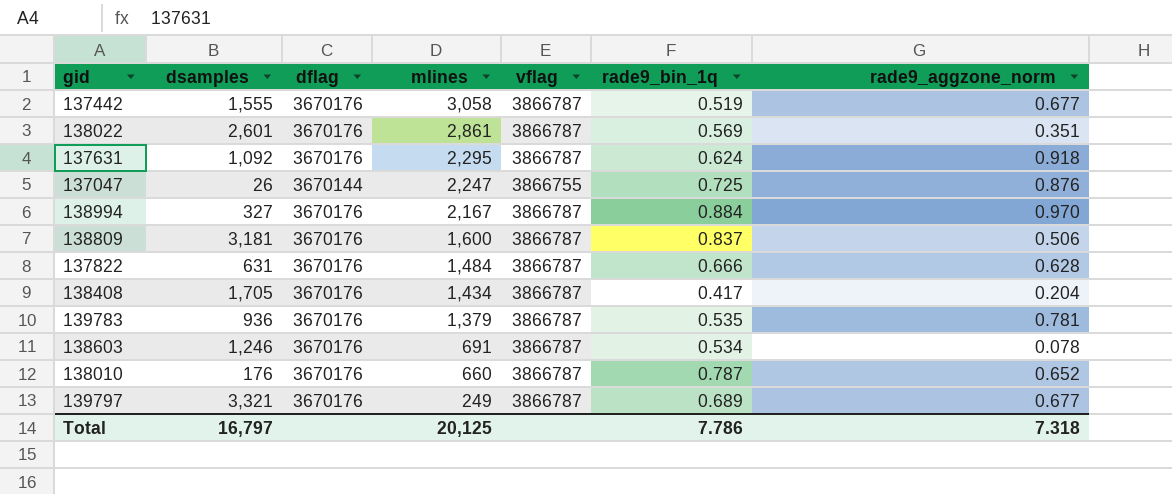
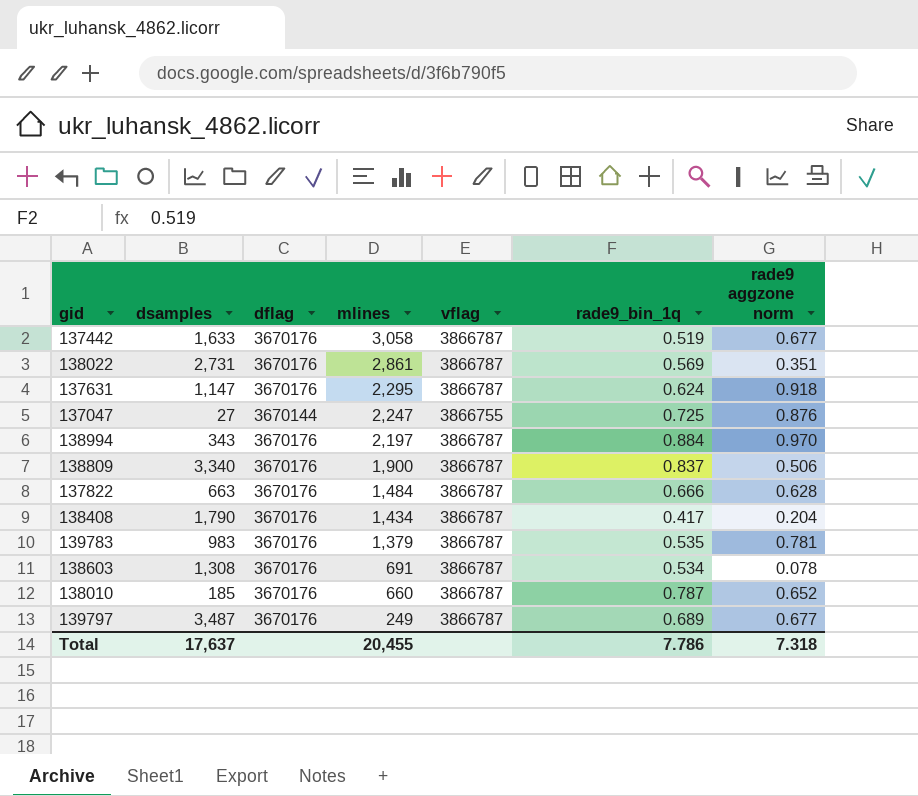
column name: rade9_aggzone_norm -> rade9 aggzone norm
137442 | dsamples: 1,555 -> 1,633
138022 | dsamples: 2,601 -> 2,731
137631 | dsamples: 1,092 -> 1,147
137047 | dsamples: 26 -> 27
138994 | dsamples: 327 -> 343
138994 | mlines: 2,167 -> 2,197
138809 | dsamples: 3,181 -> 3,340
138809 | mlines: 1,600 -> 1,900
137822 | dsamples: 631 -> 663
138408 | dsamples: 1,705 -> 1,790
139783 | dsamples: 936 -> 983
138603 | dsamples: 1,246 -> 1,308
138010 | dsamples: 176 -> 185
139797 | dsamples: 3,321 -> 3,487
Total | dsamples: 16,797 -> 17,637
Total | mlines: 20,125 -> 20,455

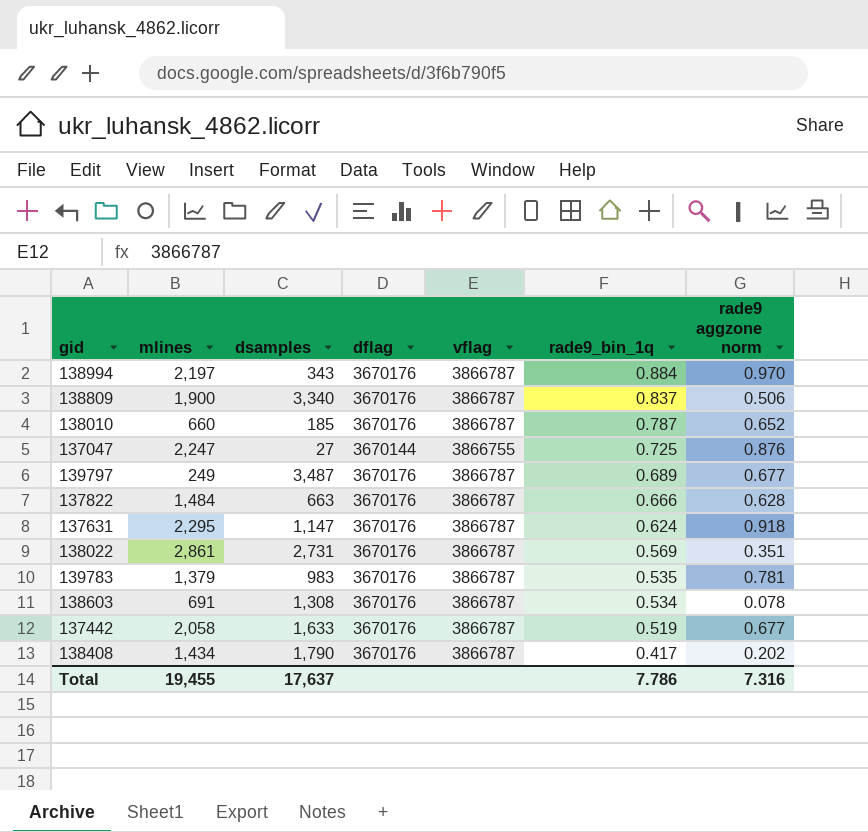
row order: mlines descending -> rade9_bin_1q descending
column mlines | position: 4 -> 2
137442 | mlines: 3,058 -> 2,058
138408 | rade9 aggzone norm: 0.204 -> 0.202
Total | mlines: 20,455 -> 19,455
Total | rade9 aggzone norm: 7.318 -> 7.316

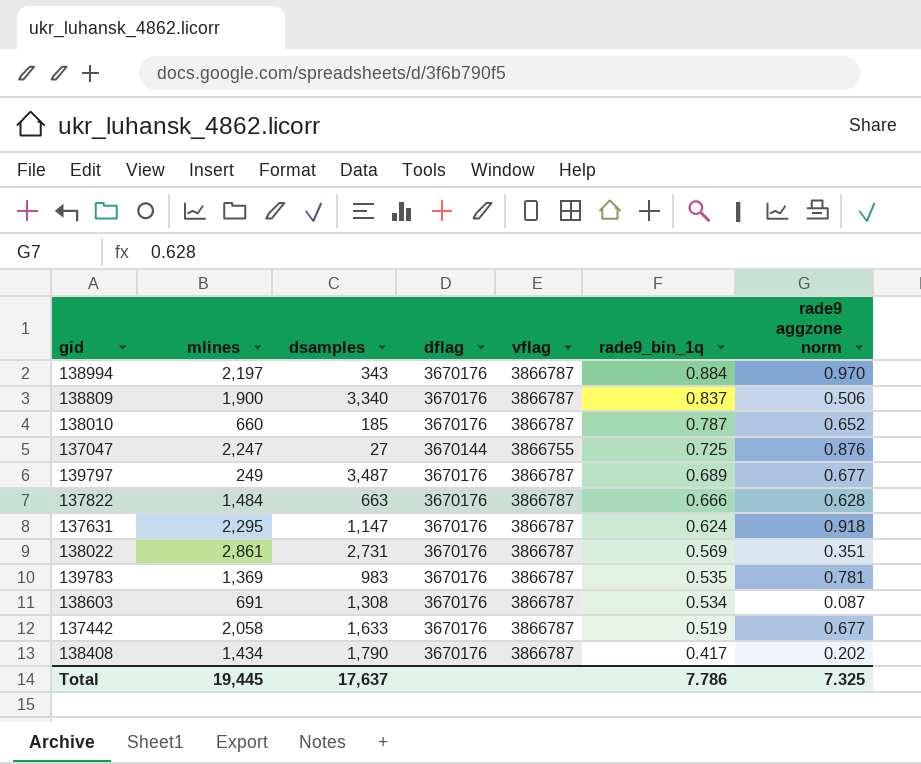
139783 | mlines: 1,379 -> 1,369
138603 | rade9 aggzone norm: 0.078 -> 0.087
Total | mlines: 19,455 -> 19,445
Total | rade9 aggzone norm: 7.316 -> 7.325

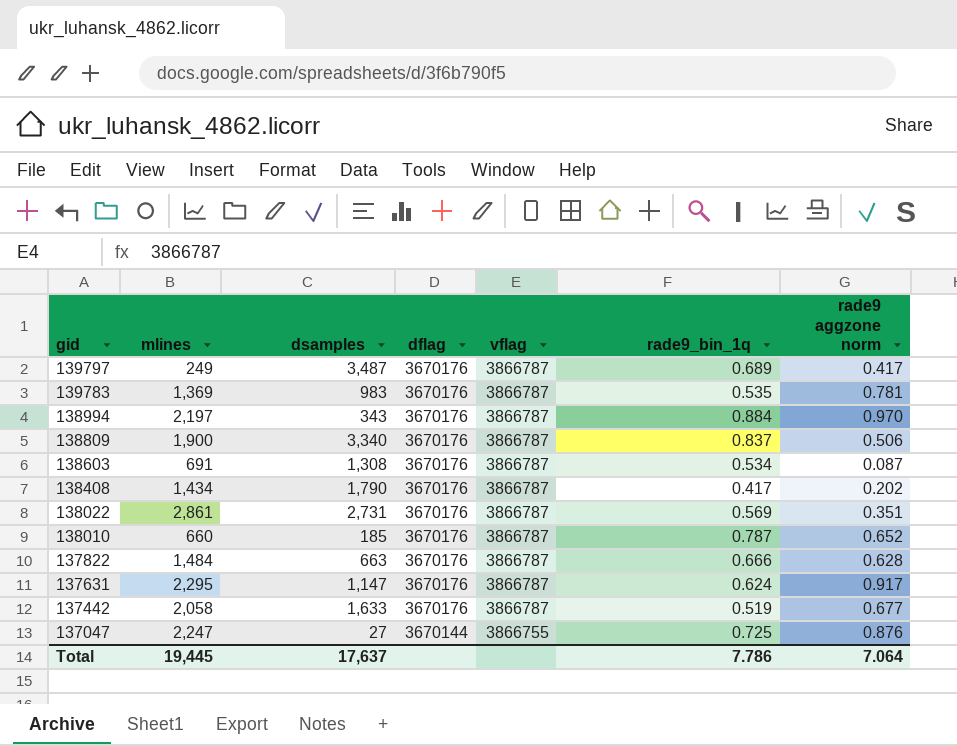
row order: rade9_bin_1q descending -> gid descending
139797 | rade9 aggzone norm: 0.677 -> 0.417
137631 | rade9 aggzone norm: 0.918 -> 0.917
Total | rade9 aggzone norm: 7.325 -> 7.064

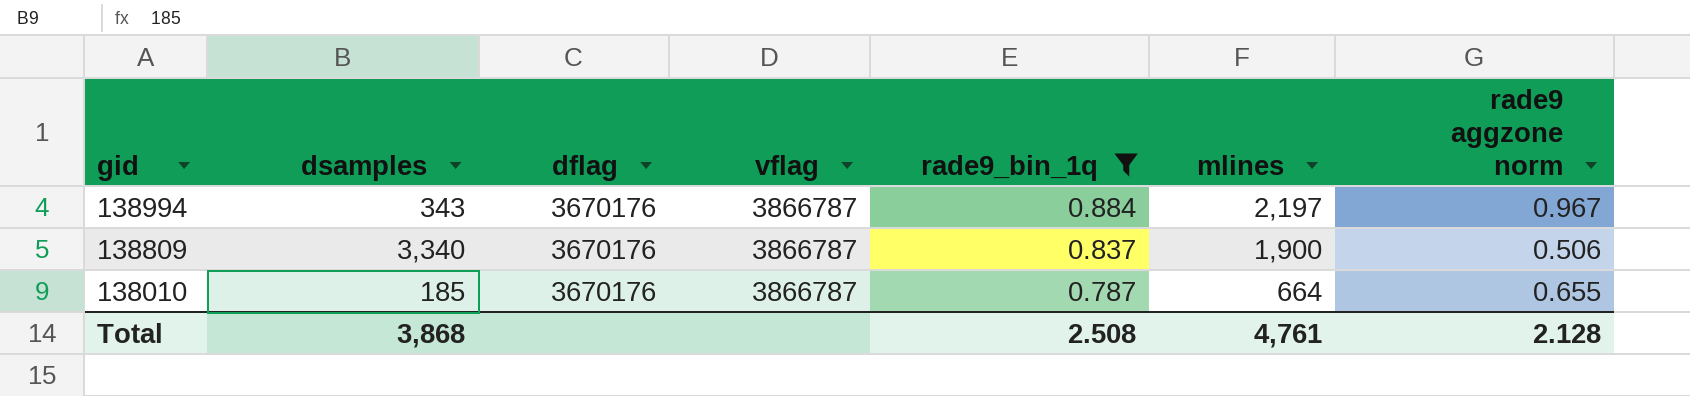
filter: none -> rade9_bin_1q >= 0.787
column mlines | position: 2 -> 6
138994 | rade9 aggzone norm: 0.970 -> 0.967
138010 | mlines: 660 -> 664
138010 | rade9 aggzone norm: 0.652 -> 0.655
Total | dsamples: 17,637 -> 3,868
Total | rade9_bin_1q: 7.786 -> 2.508
Total | mlines: 19,445 -> 4,761
Total | rade9 aggzone norm: 7.064 -> 2.128

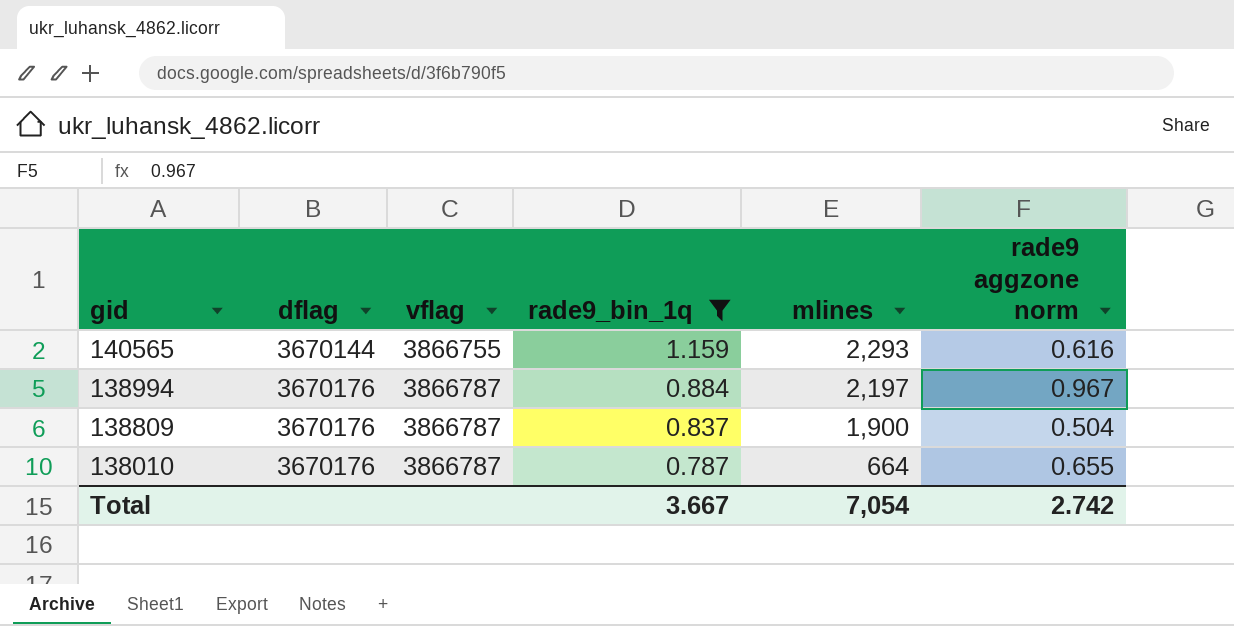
column dsamples | position: 2 -> none
row 140565: none -> 3670144 | 3866755 | 1.159 | 2,293 | 0.616
138809 | rade9 aggzone norm: 0.506 -> 0.504
Total | rade9_bin_1q: 2.508 -> 3.667
Total | mlines: 4,761 -> 7,054
Total | rade9 aggzone norm: 2.128 -> 2.742

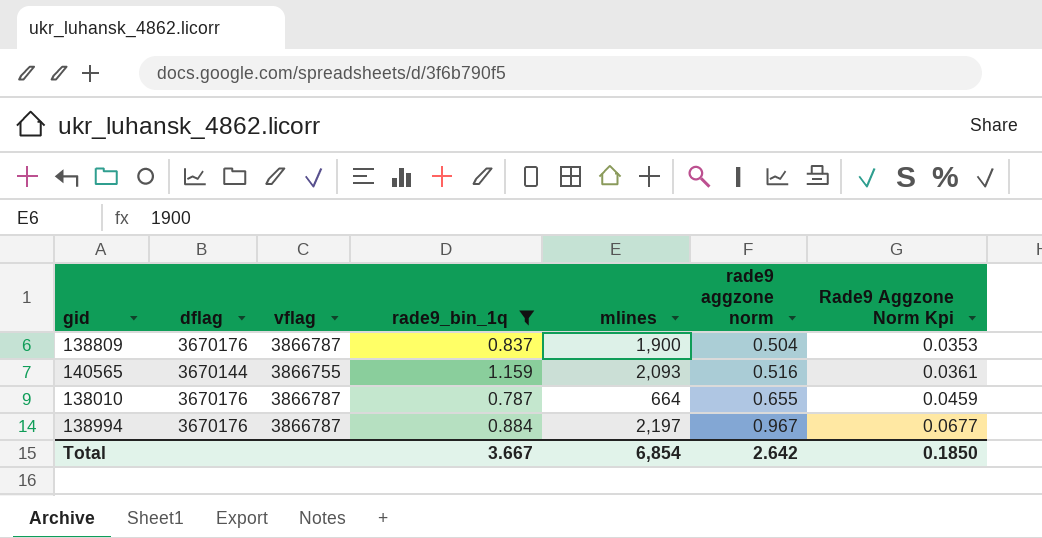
row order: gid descending -> rade9 aggzone norm ascending
column Rade9 Aggzone Norm Kpi | formula: none -> [rade9 aggzone norm] * 0.07
140565 | mlines: 2,293 -> 2,093
140565 | rade9 aggzone norm: 0.616 -> 0.516
Total | mlines: 7,054 -> 6,854
Total | rade9 aggzone norm: 2.742 -> 2.642

